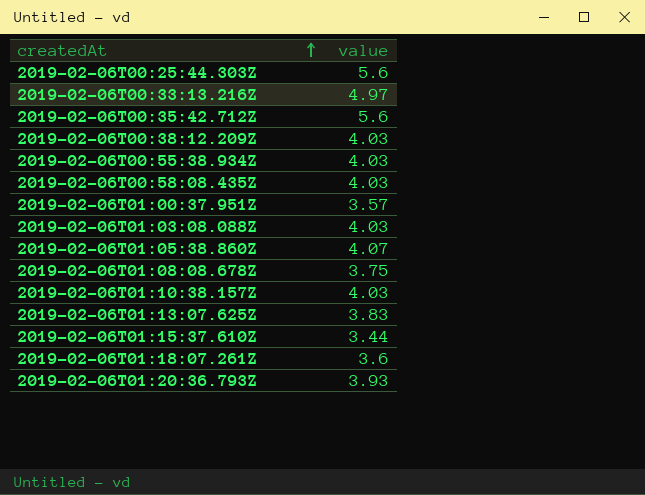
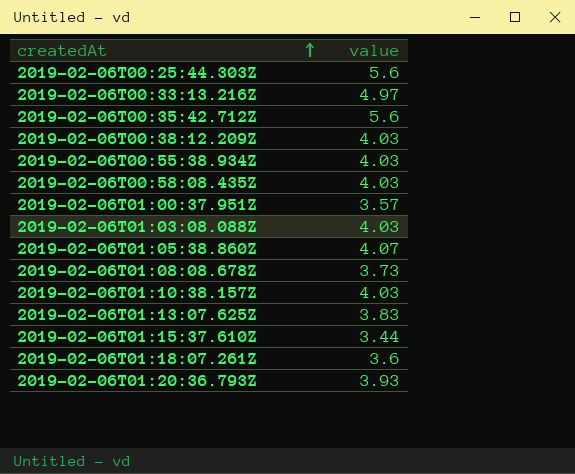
2019-02-06T01:08:08.678Z | value: 3.75 -> 3.73

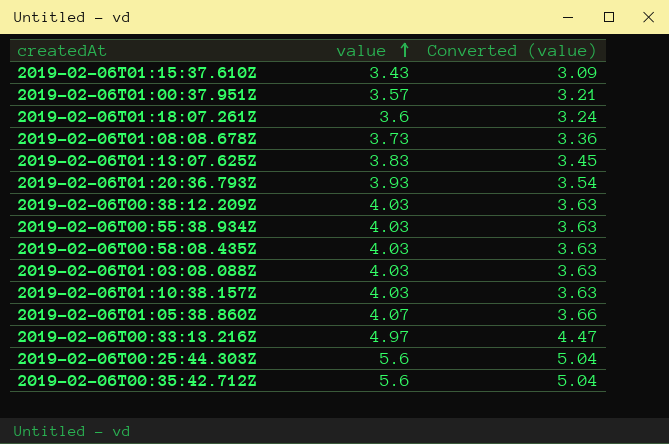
row order: createdAt ascending -> value ascending
column Converted (value) | formula: none -> [value] * 0.9
2019-02-06T01:15:37.610Z | value: 3.44 -> 3.43

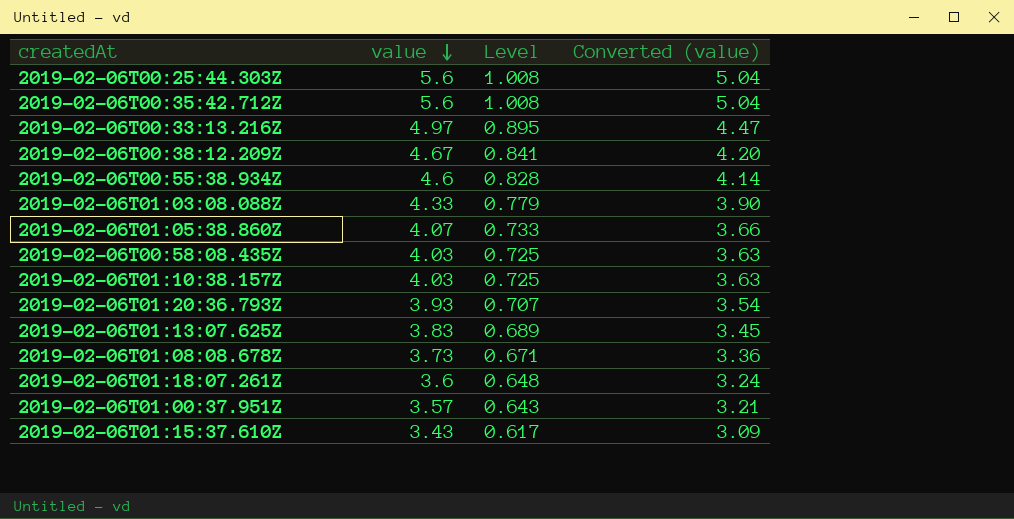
row order: value ascending -> value descending
column Level | formula: none -> [value] * 0.18
2019-02-06T00:38:12.209Z | value: 4.03 -> 4.67
2019-02-06T00:38:12.209Z | Converted (value): 3.63 -> 4.20
2019-02-06T00:55:38.934Z | value: 4.03 -> 4.6
2019-02-06T00:55:38.934Z | Converted (value): 3.63 -> 4.14
2019-02-06T01:03:08.088Z | value: 4.03 -> 4.33
2019-02-06T01:03:08.088Z | Converted (value): 3.63 -> 3.90

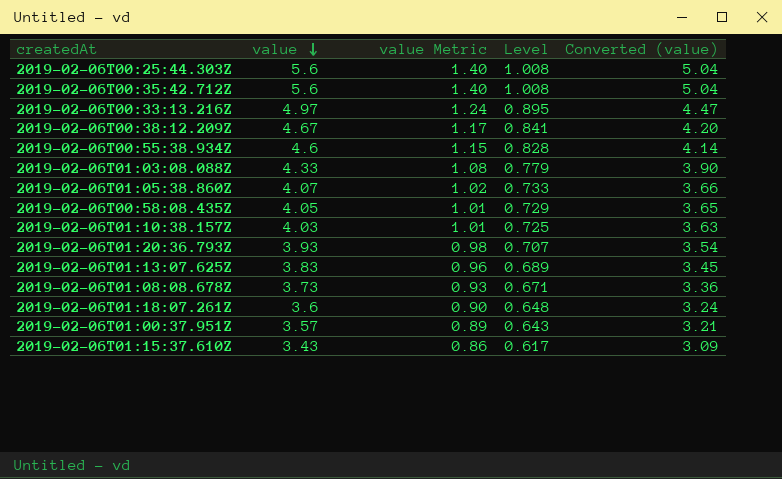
column value Metric | formula: none -> [value] * 0.25
2019-02-06T00:58:08.435Z | value: 4.03 -> 4.05
2019-02-06T00:58:08.435Z | Level: 0.725 -> 0.729
2019-02-06T00:58:08.435Z | Converted (value): 3.63 -> 3.65

